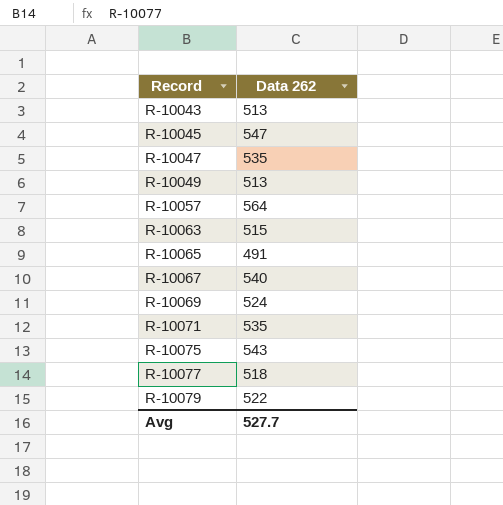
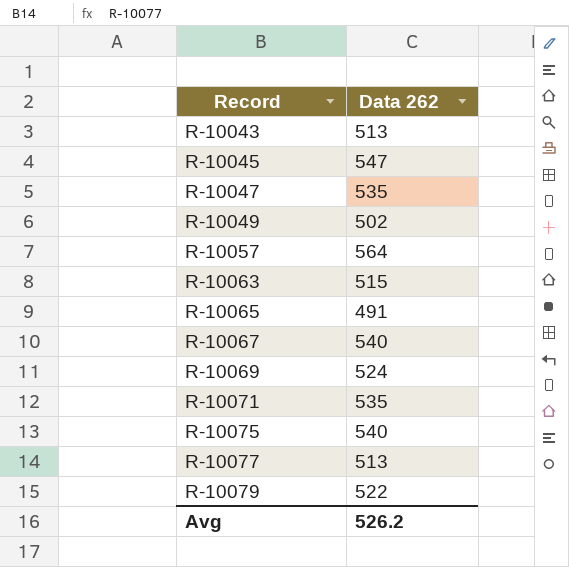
R-10049 | Data 262: 513 -> 502
R-10075 | Data 262: 543 -> 540
R-10077 | Data 262: 518 -> 513
Avg | Data 262: 527.7 -> 526.2

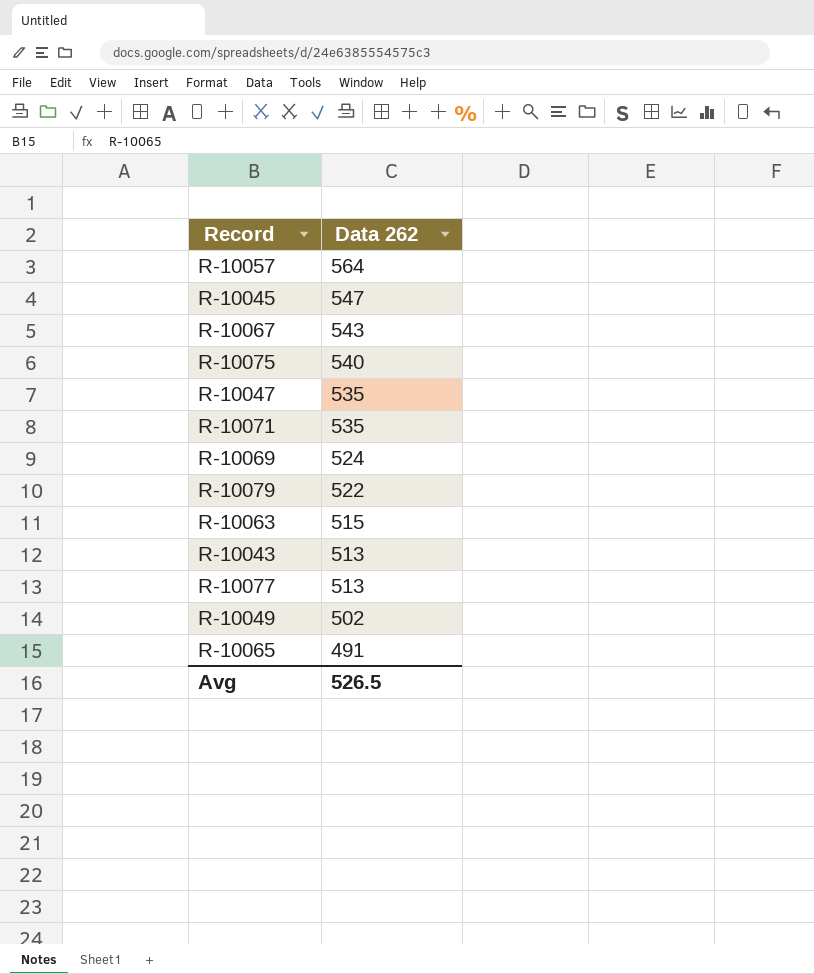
row order: Record ascending -> Data 262 descending
R-10067 | Data 262: 540 -> 543
Avg | Data 262: 526.2 -> 526.5

